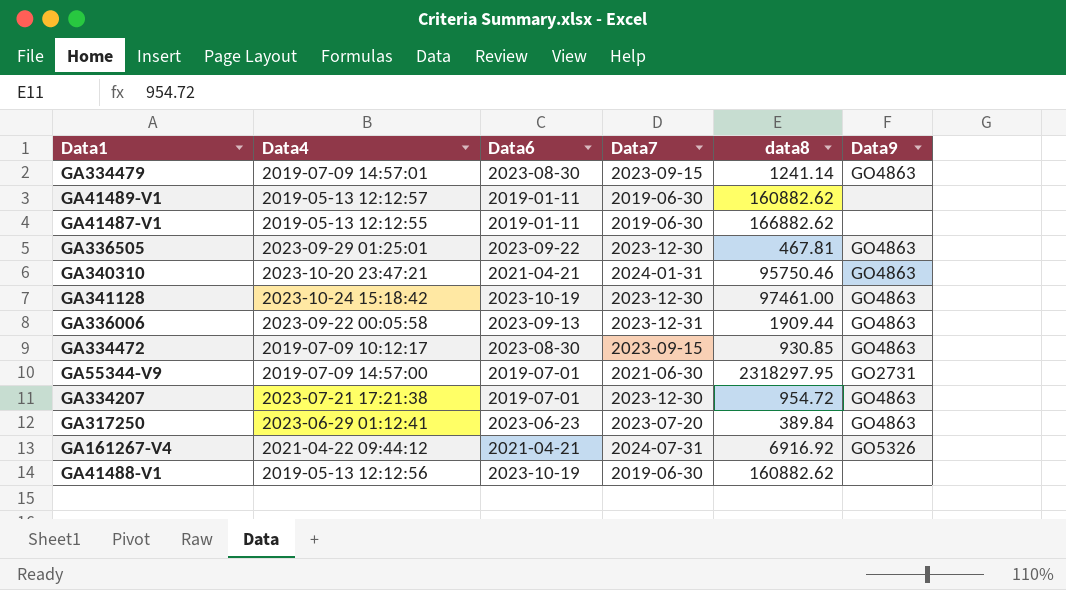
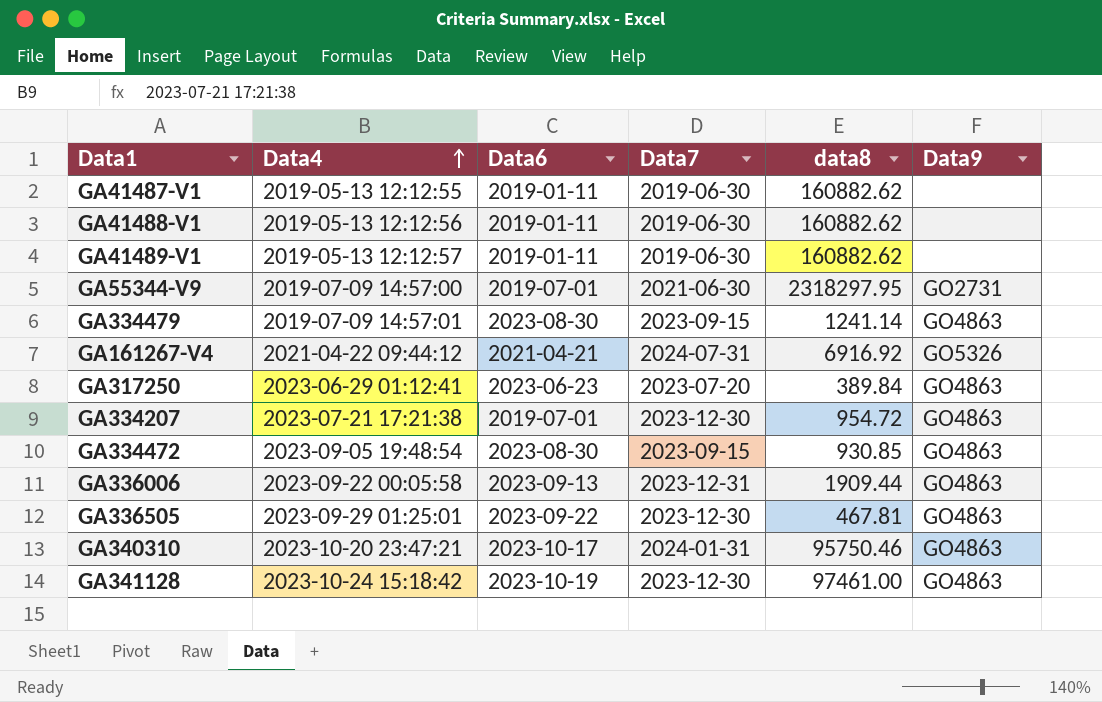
row order: none -> Data4 ascending
GA41487-V1 | data8: 166882.62 -> 160882.62
GA41488-V1 | Data6: 2023-10-19 -> 2019-01-11
GA334472 | Data4: 2019-07-09 10:12:17 -> 2023-09-05 19:48:54
GA340310 | Data6: 2021-04-21 -> 2023-10-17

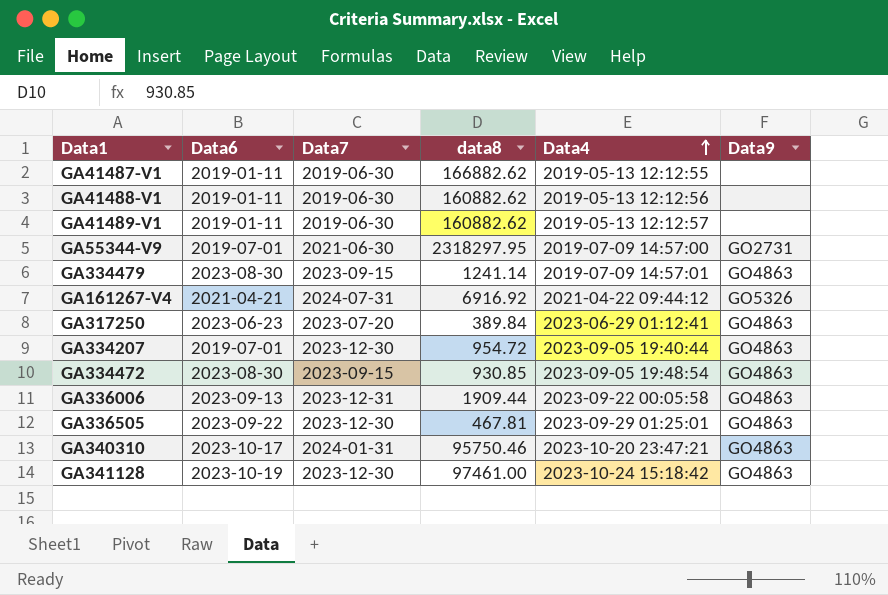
column Data4 | position: 2 -> 5
GA41487-V1 | data8: 160882.62 -> 166882.62
GA334207 | Data4: 2023-07-21 17:21:38 -> 2023-09-05 19:40:44

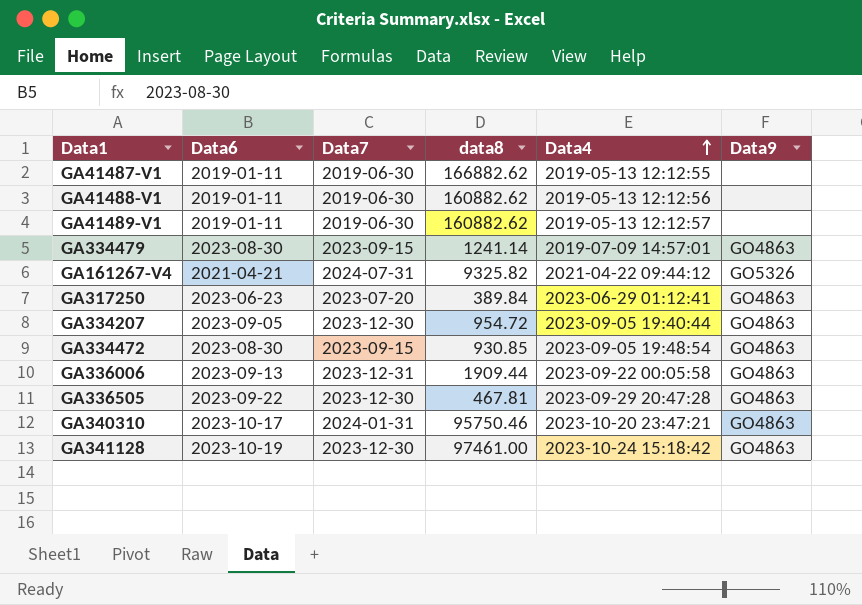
row GA55344-V9: 2019-07-01 | 2021-06-30 | 2318297.95 | 2019-07-09 14:57:00 | GO2731 -> none
GA161267-V4 | data8: 6916.92 -> 9325.82
GA334207 | Data6: 2019-07-01 -> 2023-09-05
GA336505 | Data4: 2023-09-29 01:25:01 -> 2023-09-29 20:47:28

